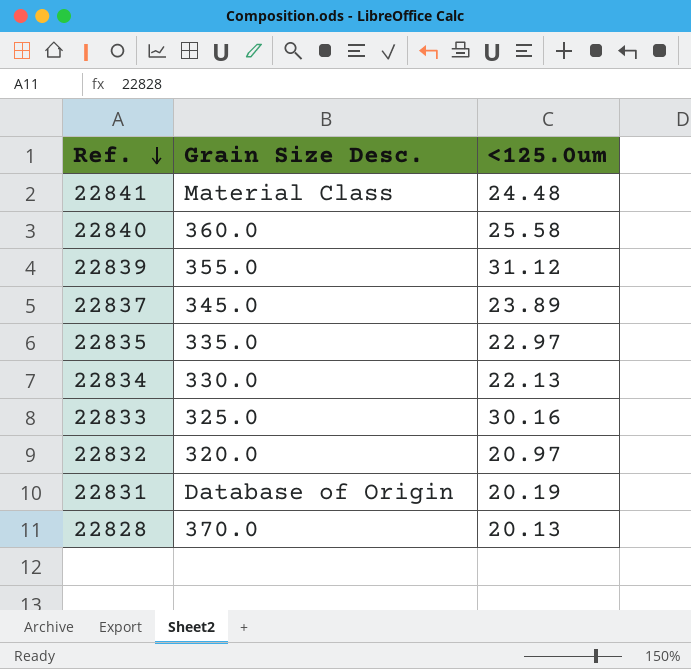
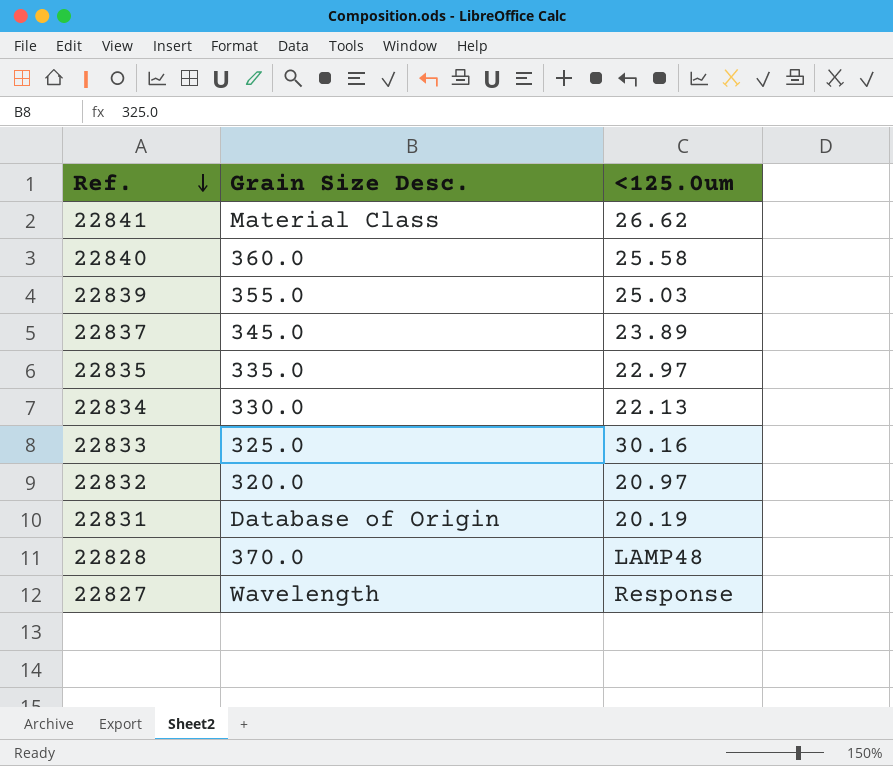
22841 | <125.0um: 24.48 -> 26.62
22839 | <125.0um: 31.12 -> 25.03
22828 | <125.0um: 20.13 -> LAMP48
row 22827: none -> Wavelength | Response

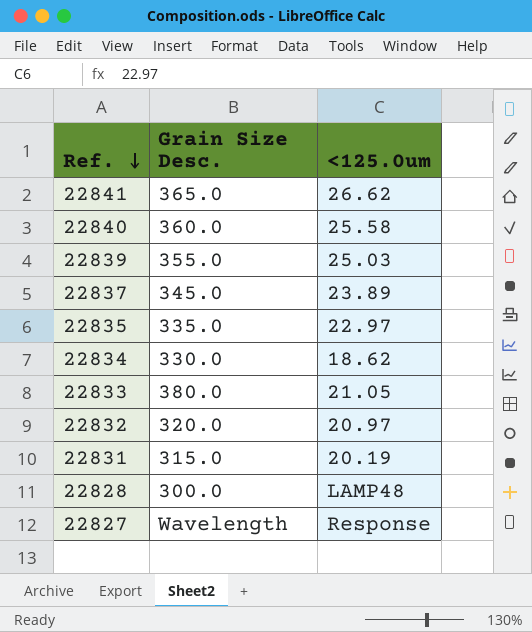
22841 | Grain Size Desc.: Material Class -> 365.0
22834 | <125.0um: 22.13 -> 18.62
22833 | Grain Size Desc.: 325.0 -> 380.0
22833 | <125.0um: 30.16 -> 21.05
22831 | Grain Size Desc.: Database of Origin -> 315.0
22828 | Grain Size Desc.: 370.0 -> 300.0

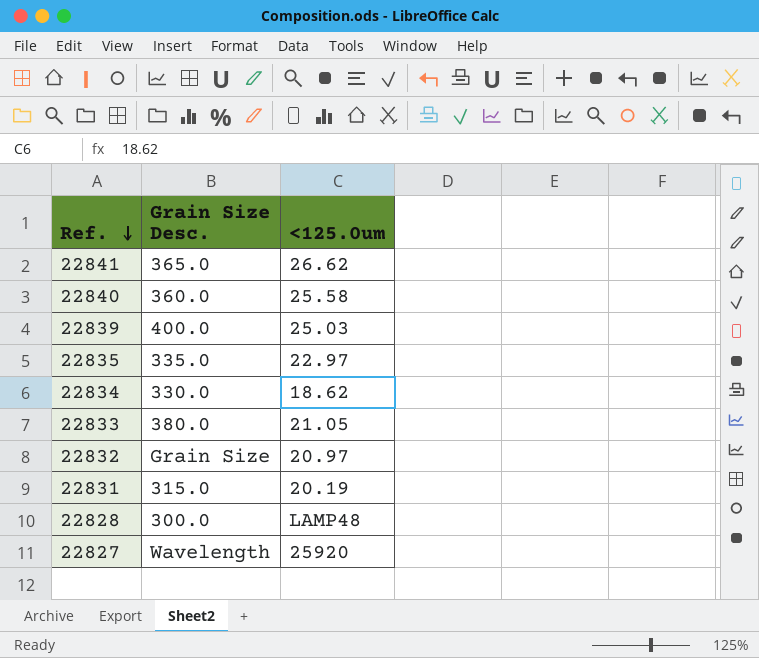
row 22837: 345.0 | 23.89 -> none
22839 | Grain Size Desc.: 355.0 -> 400.0
22832 | Grain Size Desc.: 320.0 -> Grain Size
22827 | <125.0um: Response -> 25920

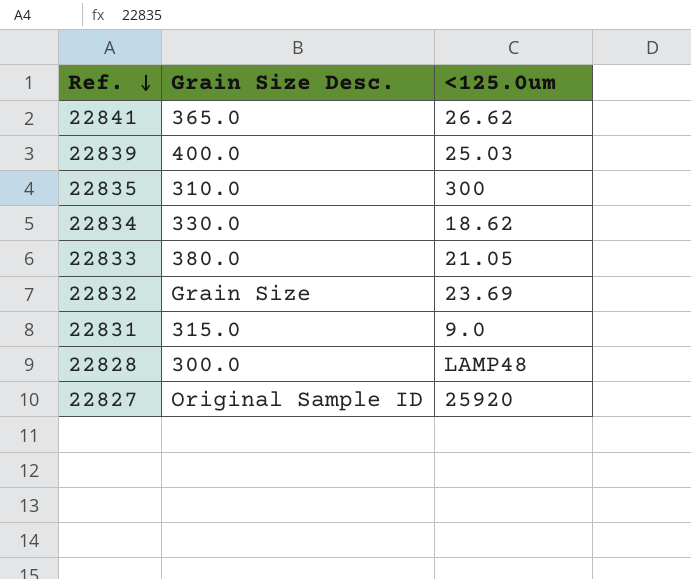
row 22840: 360.0 | 25.58 -> none
22835 | Grain Size Desc.: 335.0 -> 310.0
22835 | <125.0um: 22.97 -> 300
22832 | <125.0um: 20.97 -> 23.69
22831 | <125.0um: 20.19 -> 9.0
22827 | Grain Size Desc.: Wavelength -> Original Sample ID

